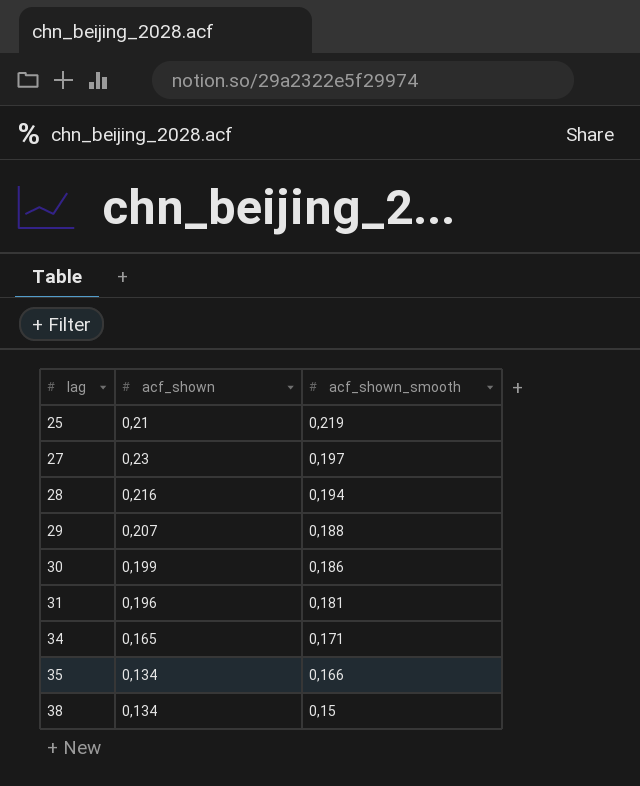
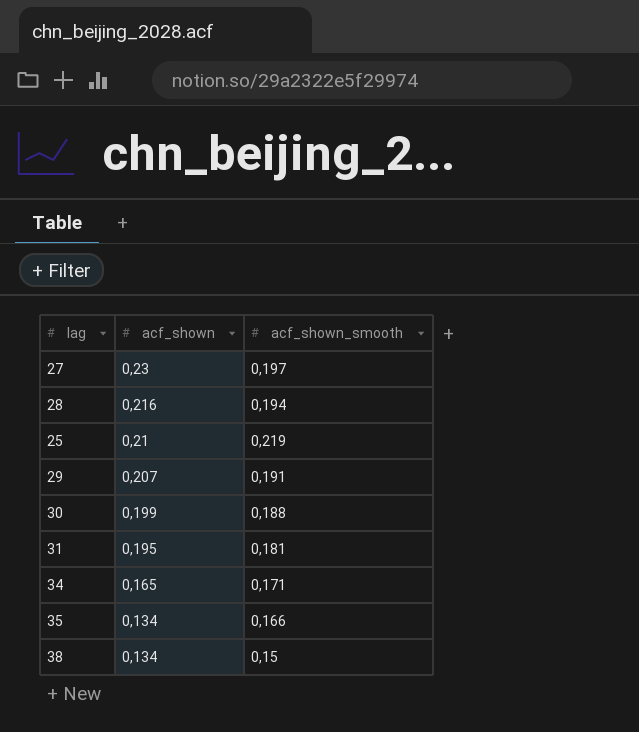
row order: lag ascending -> acf_shown descending
29 | acf_shown_smooth: 0,188 -> 0,191
30 | acf_shown_smooth: 0,186 -> 0,188
31 | acf_shown: 0,196 -> 0,195

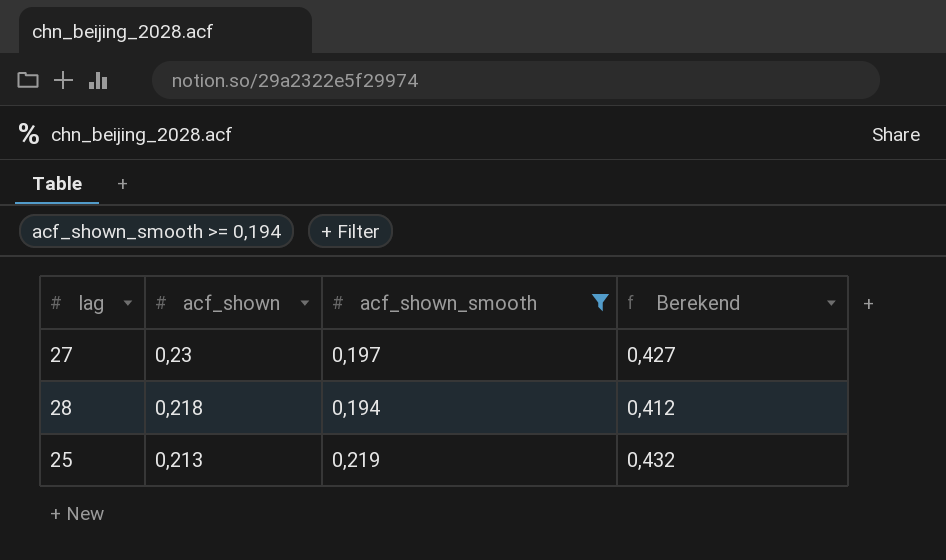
filter: none -> acf_shown_smooth >= 0,194
column Berekend | formula: none -> [acf_shown] + [acf_shown_smooth]
28 | acf_shown: 0,216 -> 0,218
25 | acf_shown: 0,21 -> 0,213

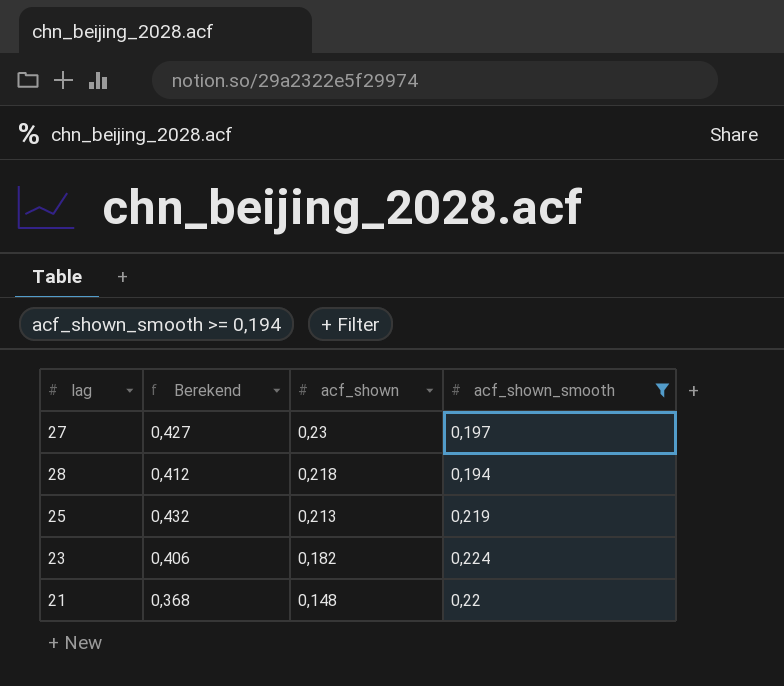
column Berekend | position: 4 -> 2
row 23: none -> 0,406 | 0,182 | 0,224
row 21: none -> 0,368 | 0,148 | 0,22

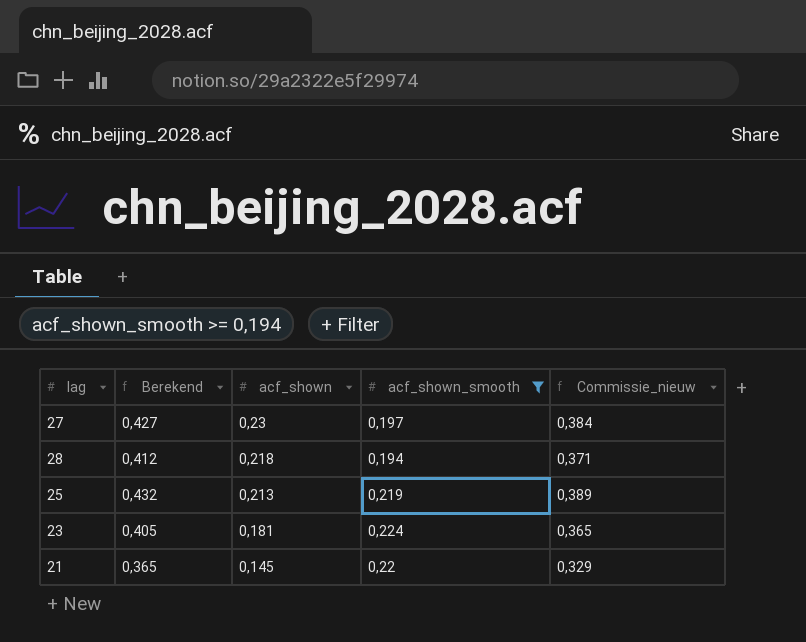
column Commissie_nieuw | formula: none -> [Berekend] * 0,9
23 | Berekend: 0,406 -> 0,405
23 | acf_shown: 0,182 -> 0,181
21 | Berekend: 0,368 -> 0,365
21 | acf_shown: 0,148 -> 0,145

